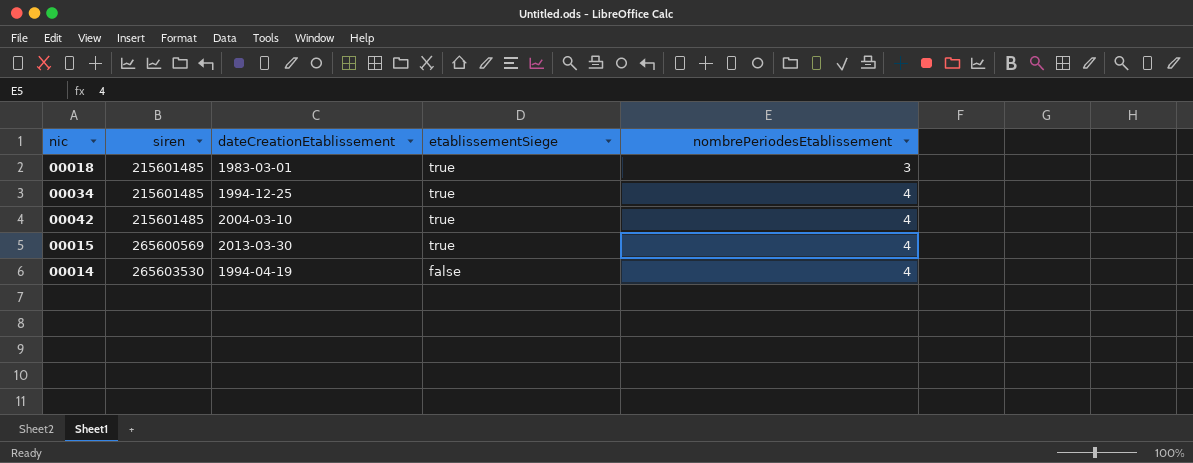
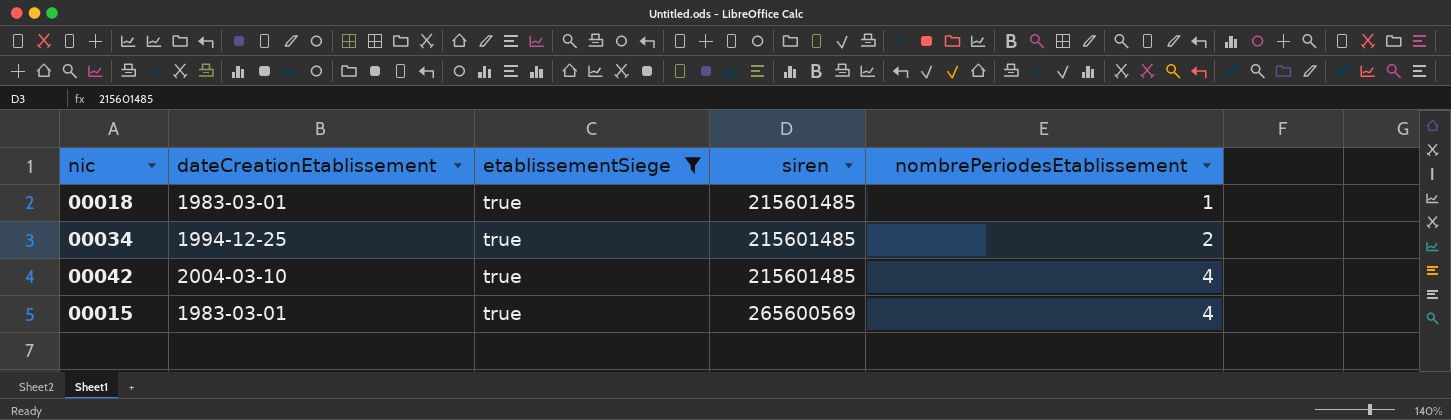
filter: none -> etablissementSiege = true
column siren | position: 2 -> 4
00018 | nombrePeriodesEtablissement: 3 -> 1
00034 | nombrePeriodesEtablissement: 4 -> 2
00015 | dateCreationEtablissement: 2013-03-30 -> 1983-03-01

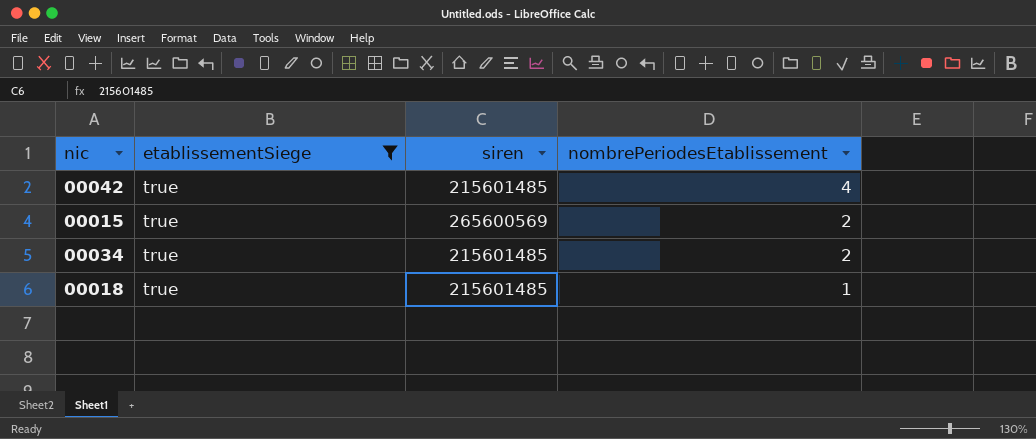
row order: siren ascending -> nombrePeriodesEtablissement descending
column dateCreationEtablissement | position: 2 -> none
00015 | nombrePeriodesEtablissement: 4 -> 2

